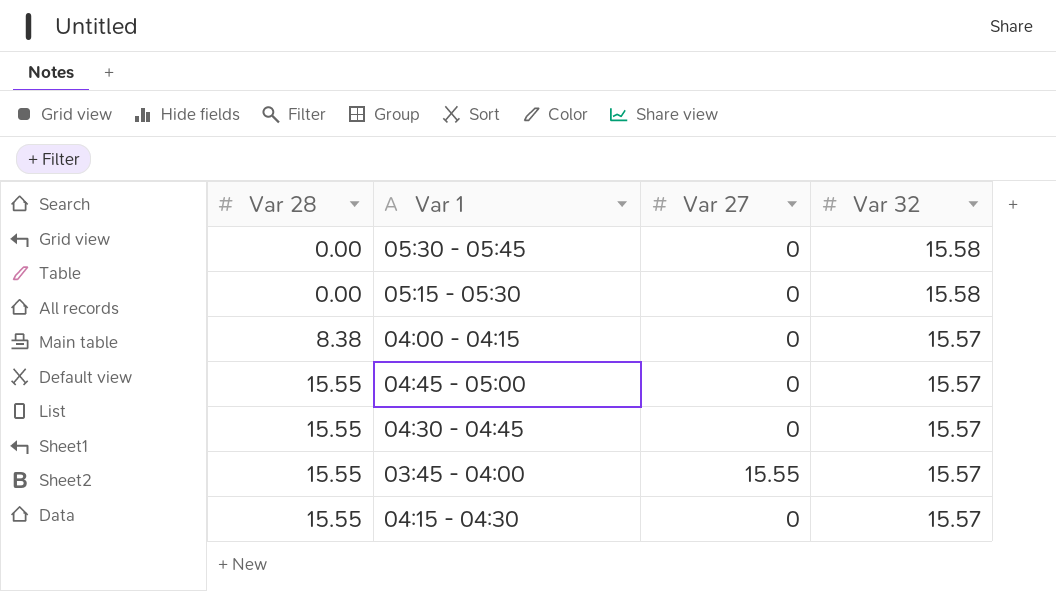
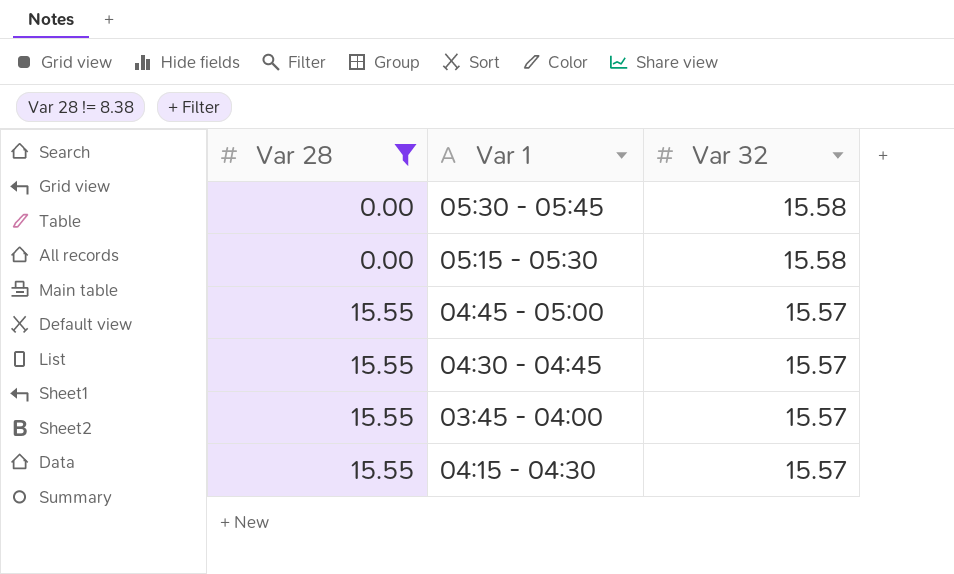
filter: none -> Var 28 != 8.38
column Var 27 | position: 3 -> none

